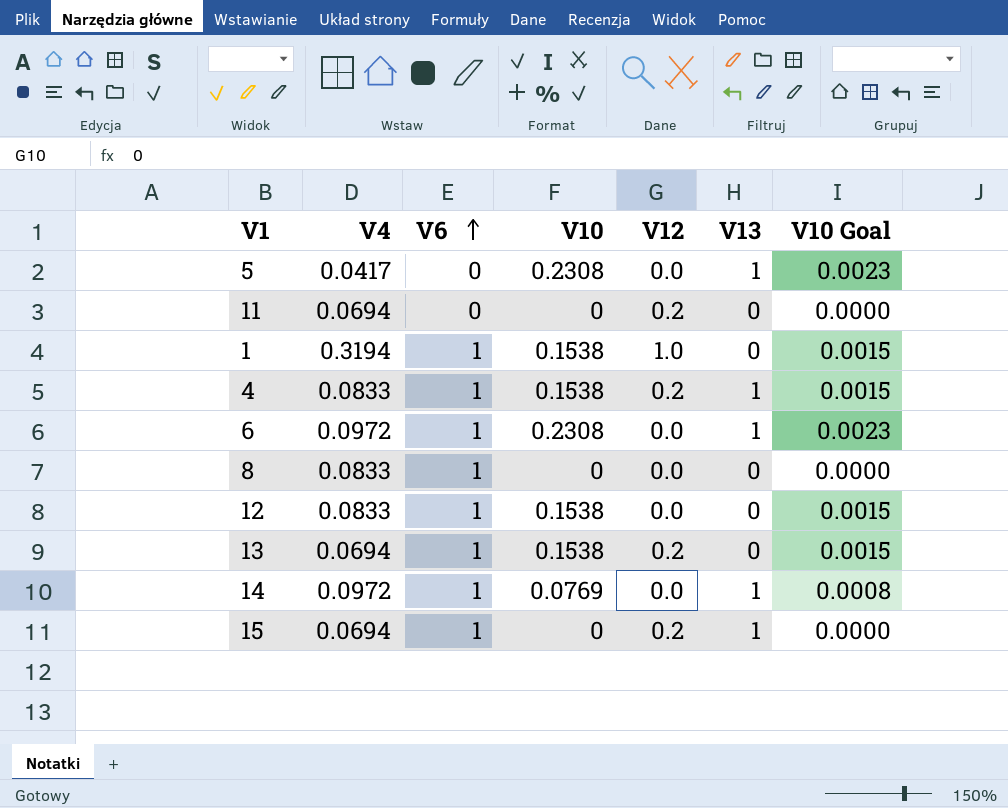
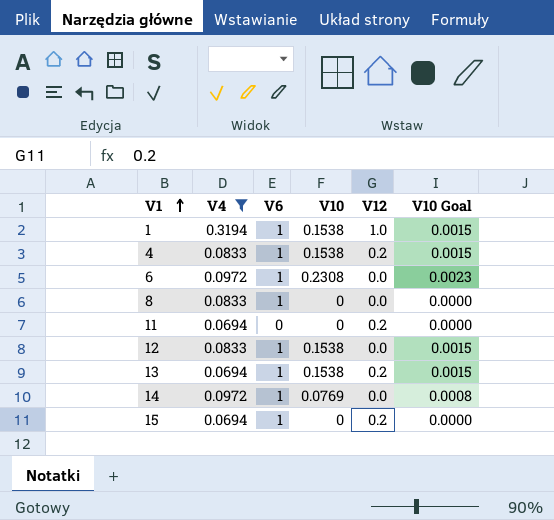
filter: none -> V4 != 0.0417
row order: V6 ascending -> V1 ascending
column V13 | position: 6 -> none

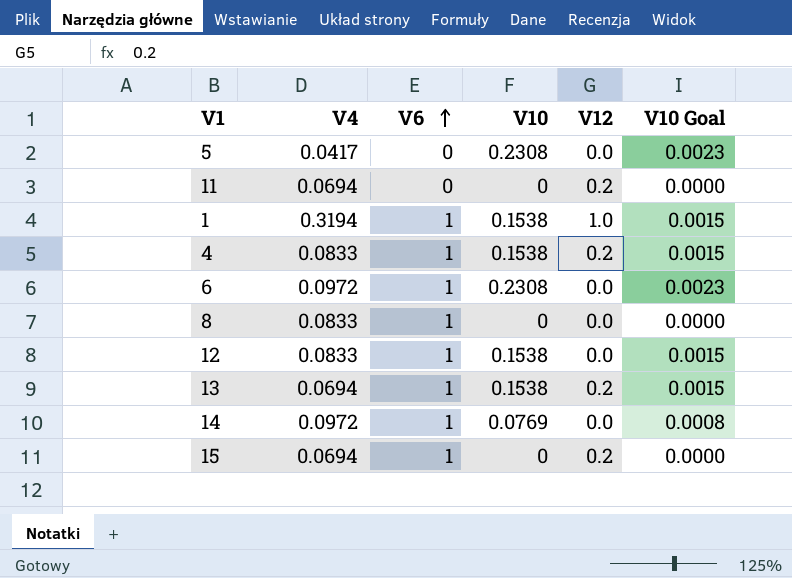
filter: V4 != 0.0417 -> none
row order: V1 ascending -> V6 ascending

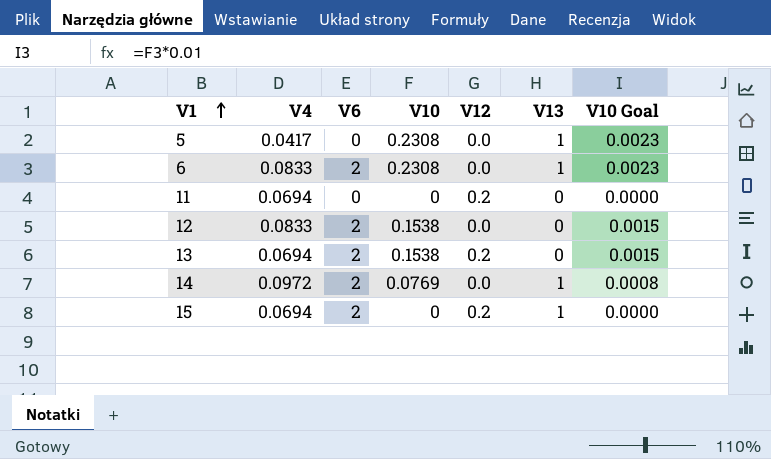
row order: V6 ascending -> V1 ascending
column V13 | position: none -> 6
row 1: 0.3194 | 1 | 0.1538 | 1.0 | 0.0015 -> none
row 4: 0.0833 | 1 | 0.1538 | 0.2 | 0.0015 -> none
row 8: 0.0833 | 1 | 0 | 0.0 | 0.0000 -> none
6 | V4: 0.0972 -> 0.0833
6 | V6: 1 -> 2
12 | V6: 1 -> 2
13 | V6: 1 -> 2
14 | V6: 1 -> 2
15 | V6: 1 -> 2

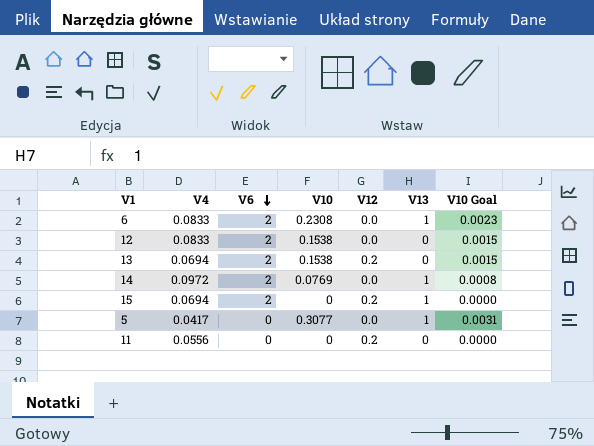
row order: V1 ascending -> V6 descending
5 | V10: 0.2308 -> 0.3077
5 | V10 Goal: 0.0023 -> 0.0031
11 | V4: 0.0694 -> 0.0556

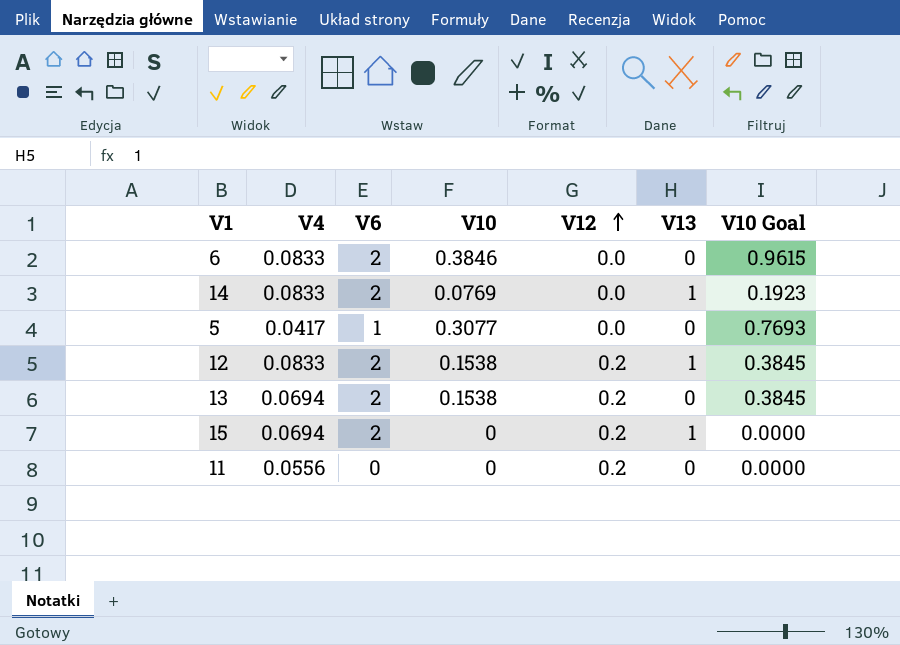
row order: V6 descending -> V12 ascending
column V10 Goal | formula: [V10] * 0.01 -> [V10] * 2.5
6 | V10: 0.2308 -> 0.3846
6 | V13: 1 -> 0
14 | V4: 0.0972 -> 0.0833
5 | V6: 0 -> 1
5 | V13: 1 -> 0
12 | V12: 0.0 -> 0.2
12 | V13: 0 -> 1

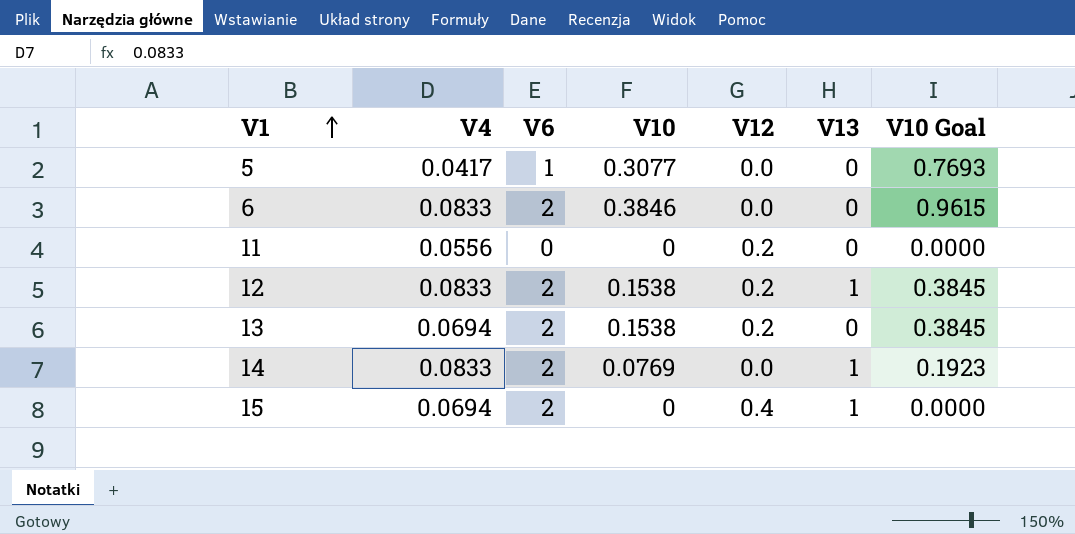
row order: V12 ascending -> V1 ascending
15 | V12: 0.2 -> 0.4

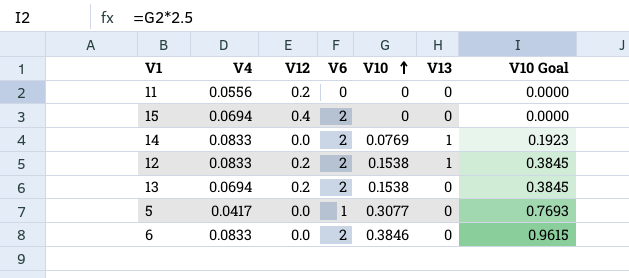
row order: V1 ascending -> V10 ascending
column V12 | position: 5 -> 3
15 | V13: 1 -> 0

